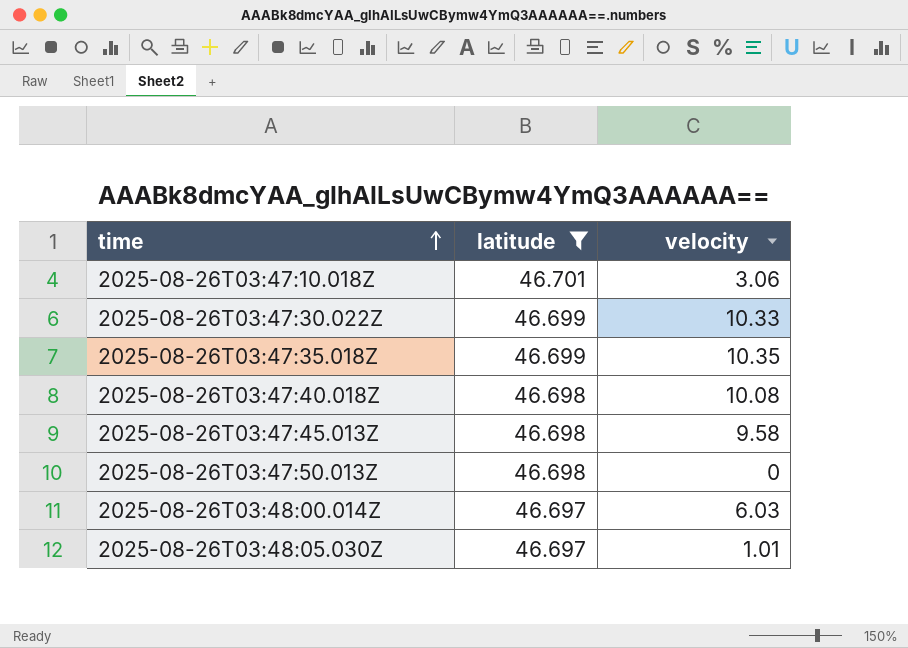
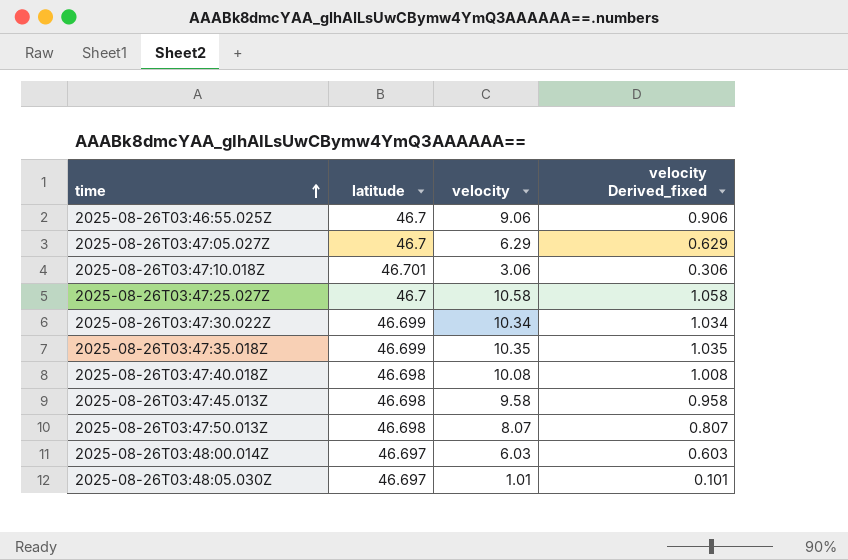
filter: latitude != 46.7 -> none
column velocity Derived_fixed | formula: none -> [velocity] * 0.1
2025-08-26T03:47:30.022Z | velocity: 10.33 -> 10.34
2025-08-26T03:47:50.013Z | velocity: 0 -> 8.07

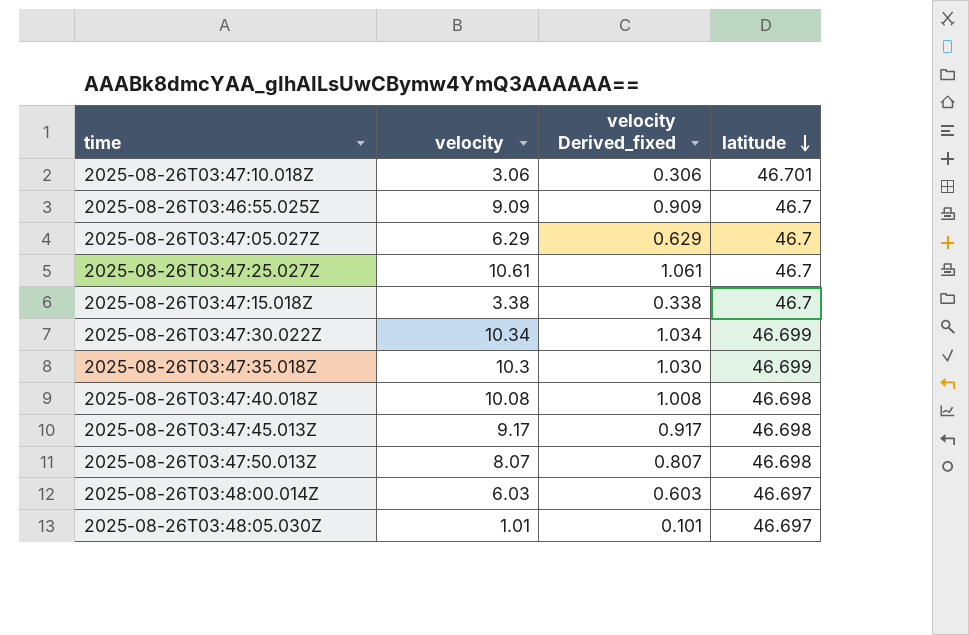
row order: time ascending -> latitude descending
column latitude | position: 2 -> 4
2025-08-26T03:46:55.025Z | velocity: 9.06 -> 9.09
2025-08-26T03:46:55.025Z | velocity Derived_fixed: 0.906 -> 0.909
2025-08-26T03:47:25.027Z | velocity: 10.58 -> 10.61
2025-08-26T03:47:25.027Z | velocity Derived_fixed: 1.058 -> 1.061
row 2025-08-26T03:47:15.018Z: none -> 3.38 | 0.338 | 46.7
2025-08-26T03:47:35.018Z | velocity: 10.35 -> 10.3
2025-08-26T03:47:35.018Z | velocity Derived_fixed: 1.035 -> 1.030
2025-08-26T03:47:45.013Z | velocity: 9.58 -> 9.17
2025-08-26T03:47:45.013Z | velocity Derived_fixed: 0.958 -> 0.917

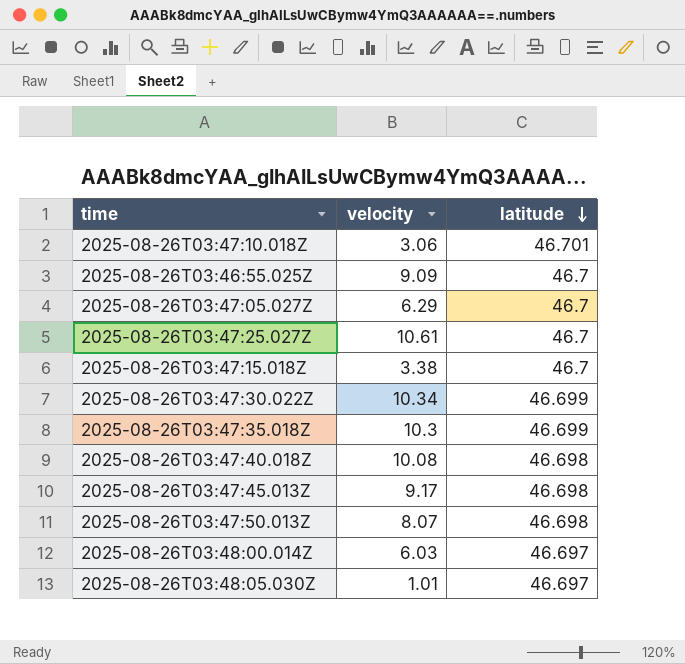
column velocity Derived_fixed | formula: [velocity] * 0.1 -> none

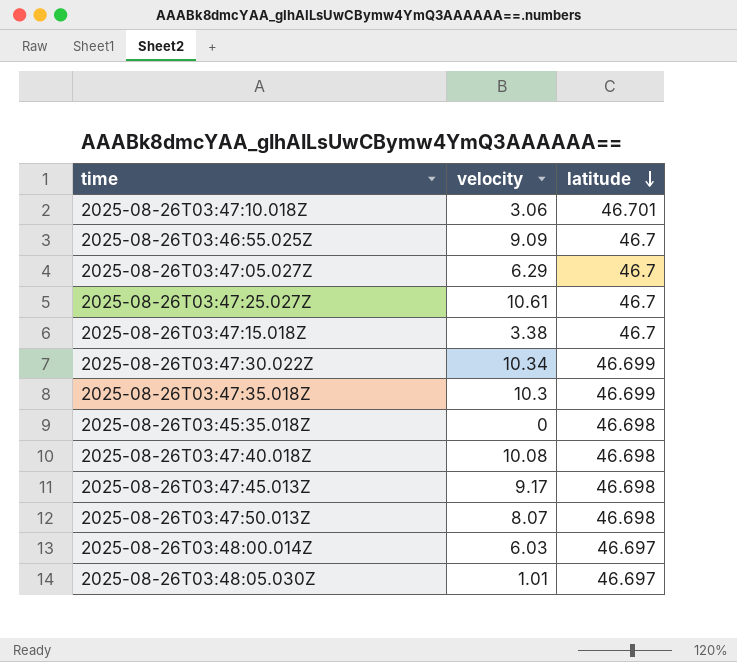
row 2025-08-26T03:45:35.018Z: none -> 0 | 46.698

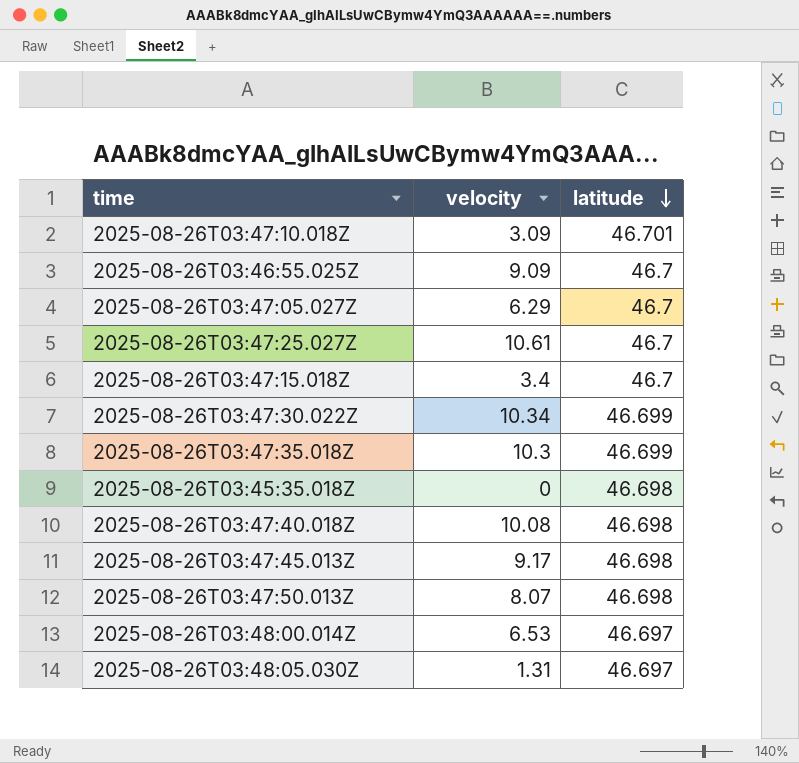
2025-08-26T03:47:10.018Z | velocity: 3.06 -> 3.09
2025-08-26T03:47:15.018Z | velocity: 3.38 -> 3.4
2025-08-26T03:48:00.014Z | velocity: 6.03 -> 6.53
2025-08-26T03:48:05.030Z | velocity: 1.01 -> 1.31

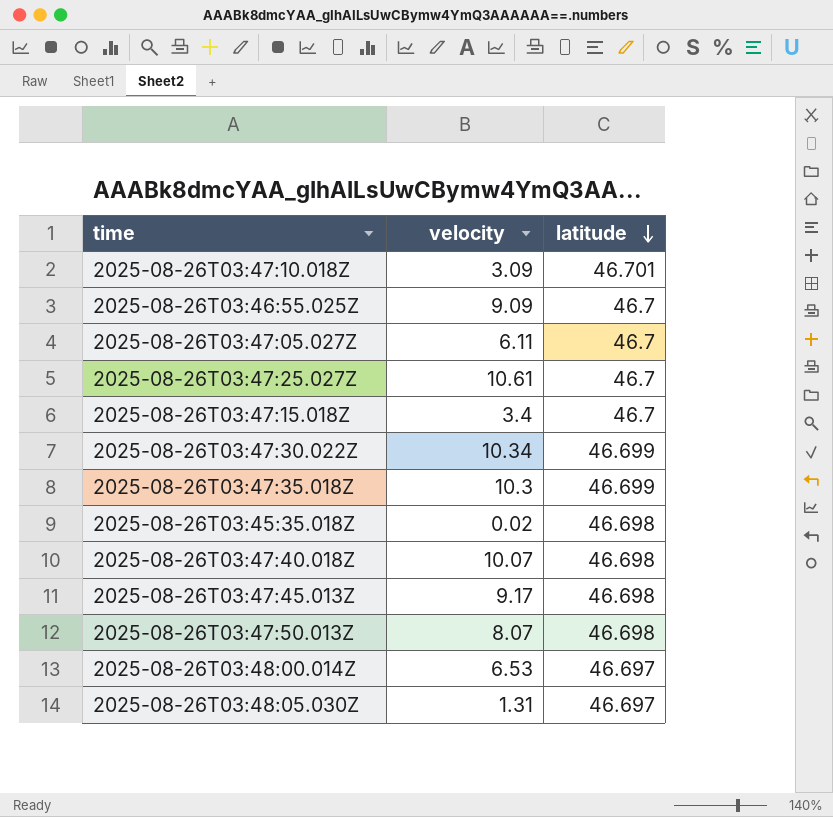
2025-08-26T03:47:05.027Z | velocity: 6.29 -> 6.11
2025-08-26T03:45:35.018Z | velocity: 0 -> 0.02
2025-08-26T03:47:40.018Z | velocity: 10.08 -> 10.07

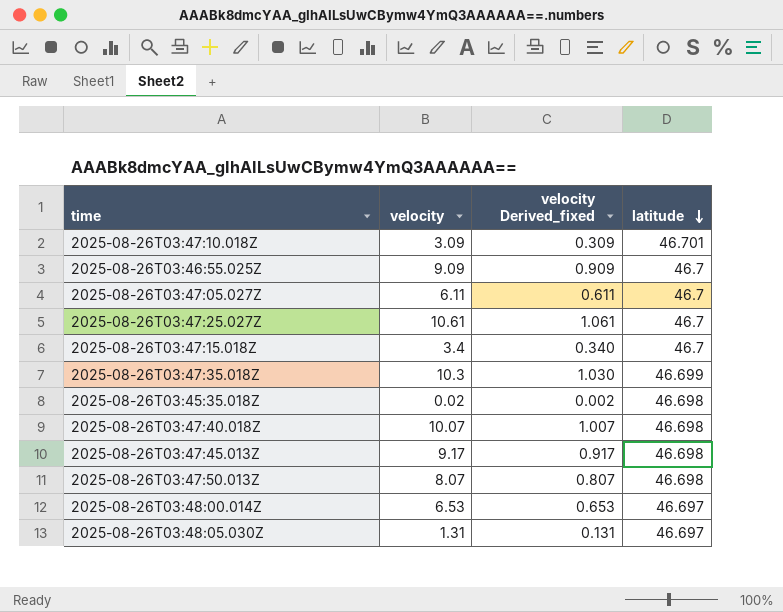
column velocity Derived_fixed | formula: none -> [velocity] * 0.1
row 2025-08-26T03:47:30.022Z: 10.34 | 46.699 -> none

